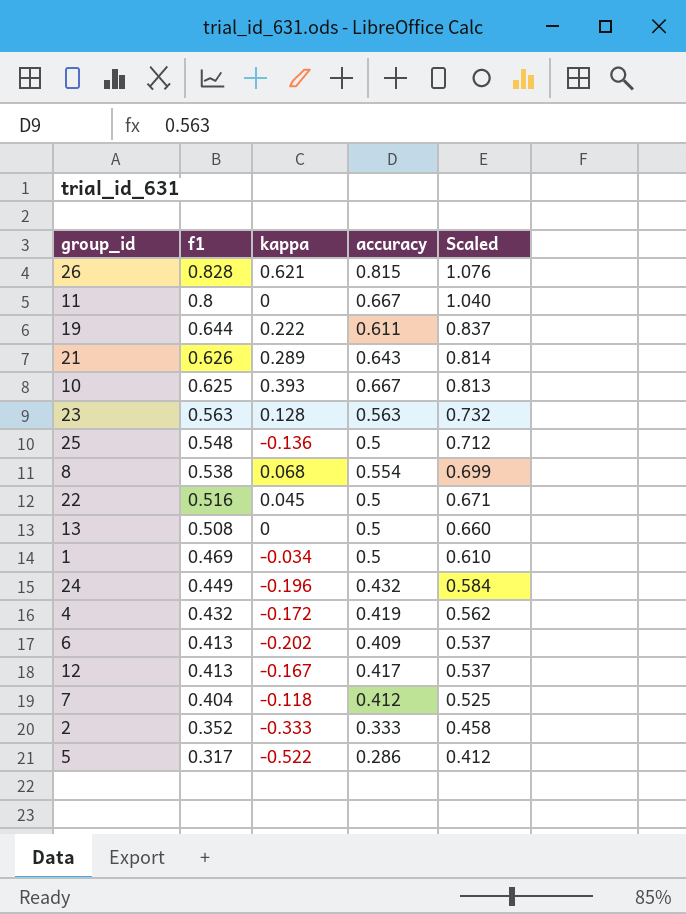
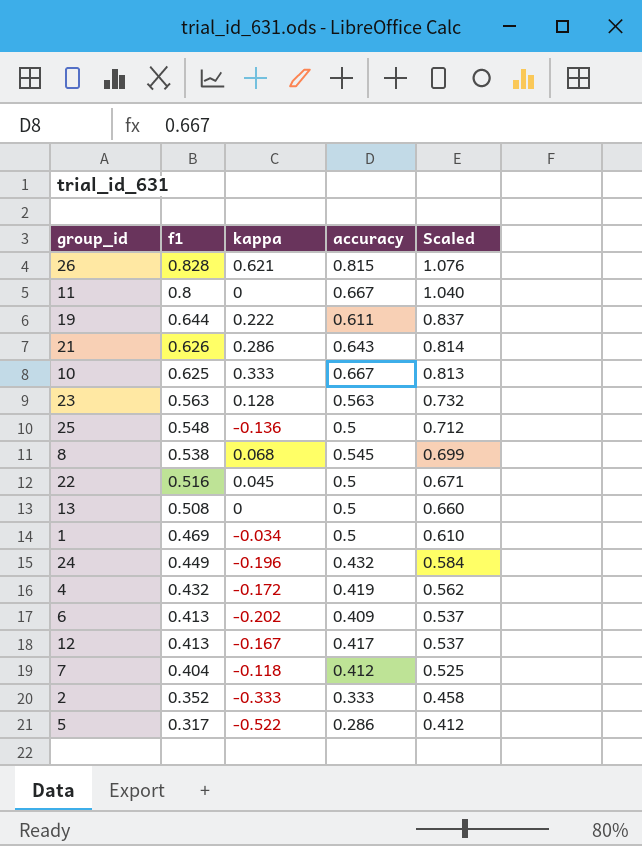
21 | kappa: 0.289 -> 0.286
10 | kappa: 0.393 -> 0.333
8 | accuracy: 0.554 -> 0.545

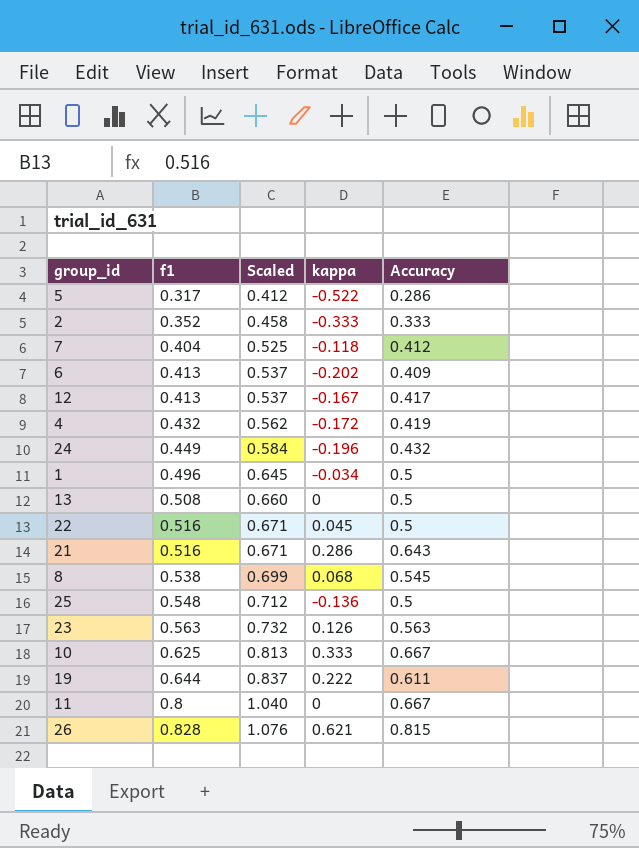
row order: f1 descending -> f1 ascending
column Scaled | position: 5 -> 3
column name: accuracy -> Accuracy
1 | f1: 0.469 -> 0.496
1 | Scaled: 0.610 -> 0.645
21 | f1: 0.626 -> 0.516
21 | Scaled: 0.814 -> 0.671
23 | kappa: 0.128 -> 0.126

